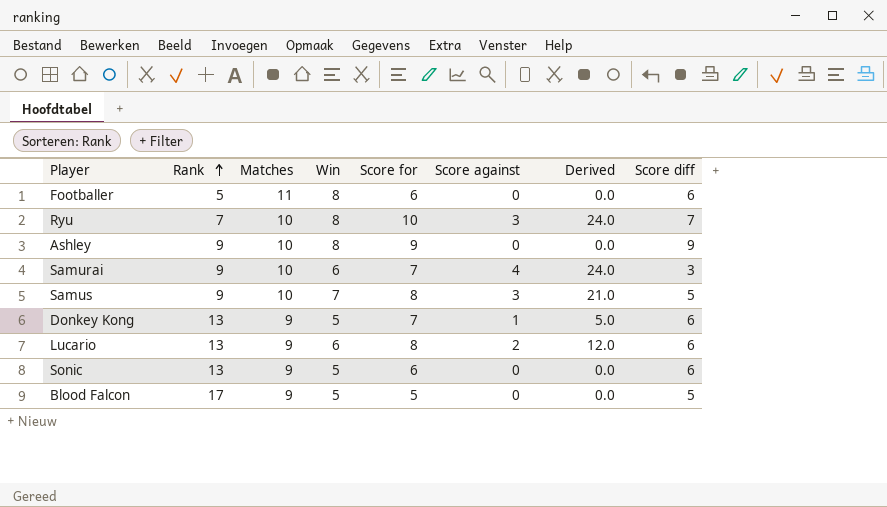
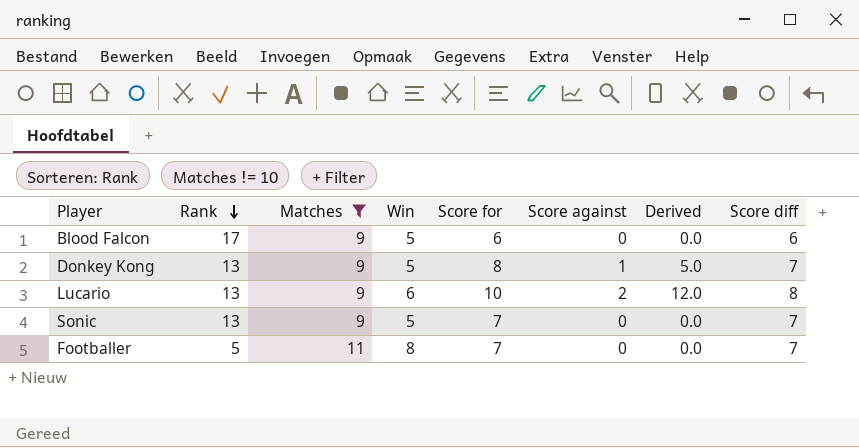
filter: none -> Matches != 10
row order: Rank ascending -> Rank descending
Blood Falcon | Score for: 5 -> 6
Blood Falcon | Score diff: 5 -> 6
Donkey Kong | Score for: 7 -> 8
Donkey Kong | Score diff: 6 -> 7
Lucario | Score for: 8 -> 10
Lucario | Score diff: 6 -> 8
Sonic | Score for: 6 -> 7
Sonic | Score diff: 6 -> 7
Footballer | Score for: 6 -> 7
Footballer | Score diff: 6 -> 7

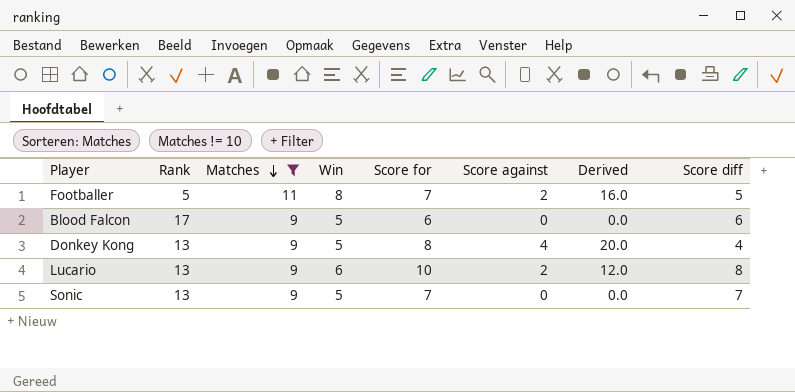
row order: Rank descending -> Matches descending
Footballer | Score against: 0 -> 2
Footballer | Derived: 0.0 -> 16.0
Footballer | Score diff: 7 -> 5
Donkey Kong | Score against: 1 -> 4
Donkey Kong | Derived: 5.0 -> 20.0
Donkey Kong | Score diff: 7 -> 4

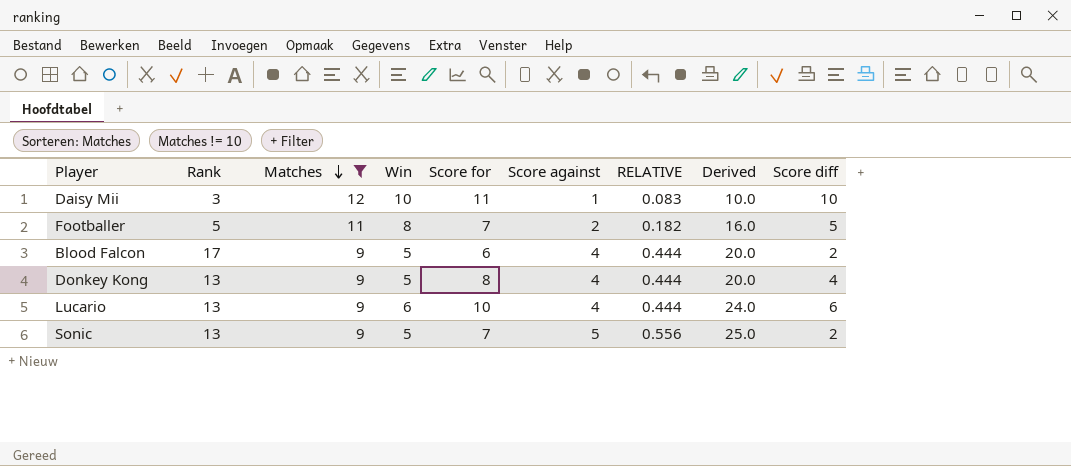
column RELATIVE | formula: none -> [Score against] / [Matches]
row Daisy Mii: none -> 3 | 12 | 10 | 11 | 1 | 0.083 | 10.0 | 10
Blood Falcon | Score against: 0 -> 4
Blood Falcon | Derived: 0.0 -> 20.0
Blood Falcon | Score diff: 6 -> 2
Lucario | Score against: 2 -> 4
Lucario | Derived: 12.0 -> 24.0
Lucario | Score diff: 8 -> 6
Sonic | Score against: 0 -> 5
Sonic | Derived: 0.0 -> 25.0
Sonic | Score diff: 7 -> 2

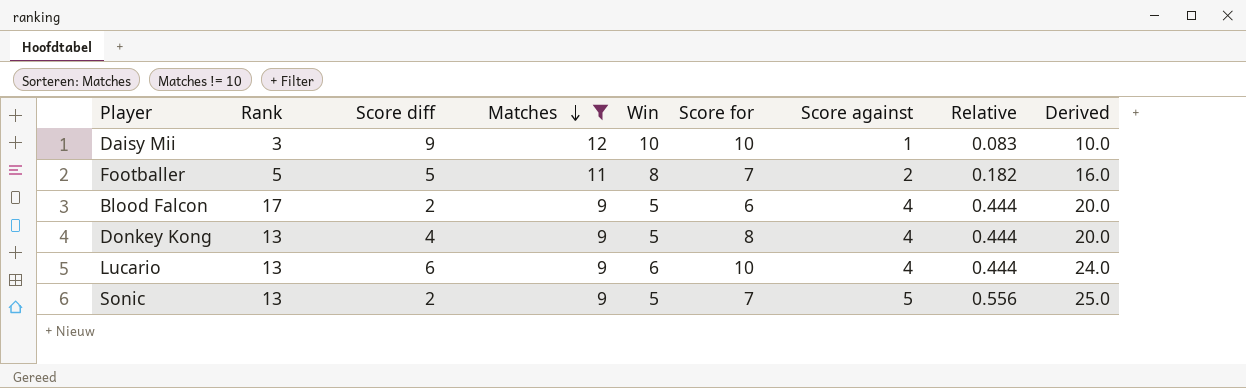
column Score diff | position: 9 -> 3
column name: RELATIVE -> Relative
Daisy Mii | Score diff: 10 -> 9
Daisy Mii | Score for: 11 -> 10

